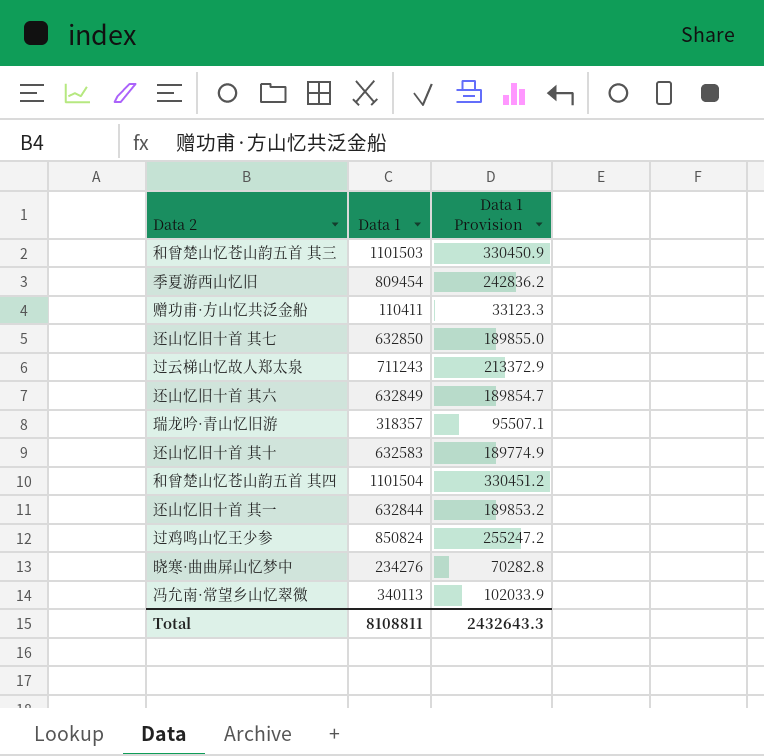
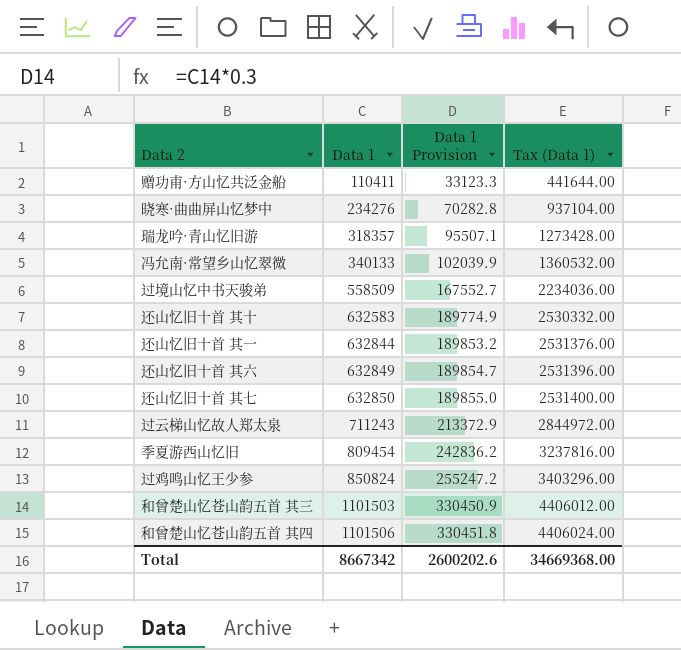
row order: none -> Data 1 ascending
column Tax (Data 1) | formula: none -> [Data 1] * 4
冯允南·常望乡山忆翠微 | Data 1: 340113 -> 340133
冯允南·常望乡山忆翠微 | Data 1 Provision: 102033.9 -> 102039.9
row 过境山忆中书天骏弟: none -> 558509 | 167552.7 | 2234036.00
和曾楚山忆苍山韵五首 其四 | Data 1: 1101504 -> 1101506
和曾楚山忆苍山韵五首 其四 | Data 1 Provision: 330451.2 -> 330451.8
Total | Data 1: 8108811 -> 8667342
Total | Data 1 Provision: 2432643.3 -> 2600202.6

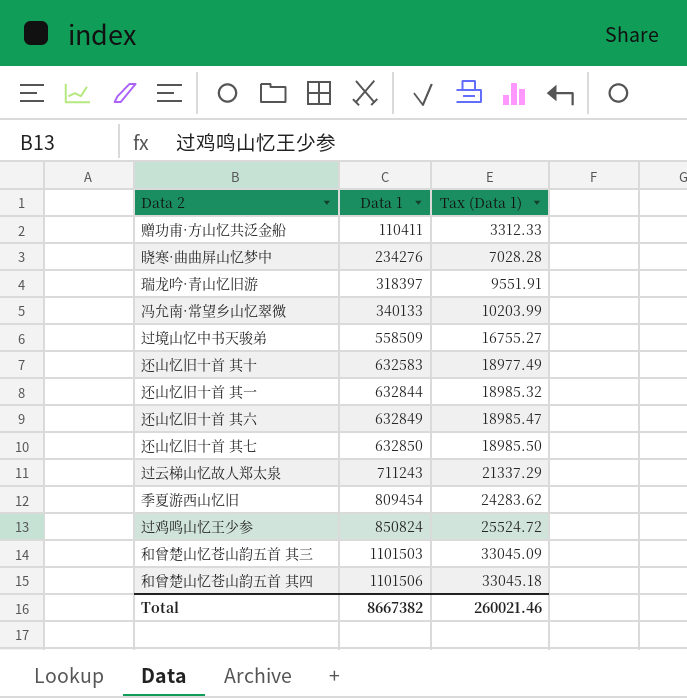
column Data 1 Provision | formula: [Data 1] * 0.3 -> none
column Tax (Data 1) | formula: [Data 1] * 4 -> [Data 1] * 0.03
瑞龙吟·青山忆旧游 | Data 1: 318357 -> 318397
Total | Data 1: 8667342 -> 8667382
Total | Tax (Data 1): 34669368.00 -> 260021.46

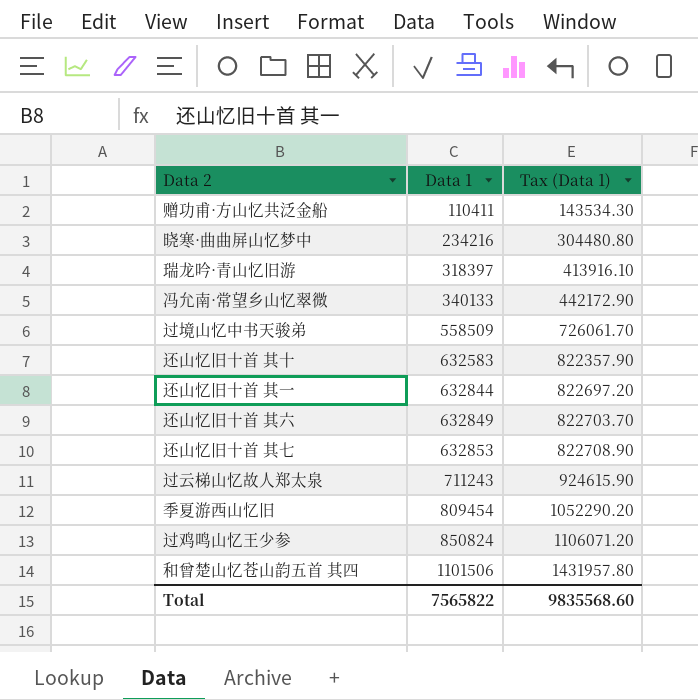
column Tax (Data 1) | formula: [Data 1] * 0.03 -> [Data 1] * 1.3
row 和曾楚山忆苍山韵五首 其三: 1101503 | 33045.09 -> none
晓寒·曲曲屏山忆梦中 | Data 1: 234276 -> 234216
还山忆旧十首 其七 | Data 1: 632850 -> 632853
Total | Data 1: 8667382 -> 7565822
Total | Tax (Data 1): 260021.46 -> 9835568.60

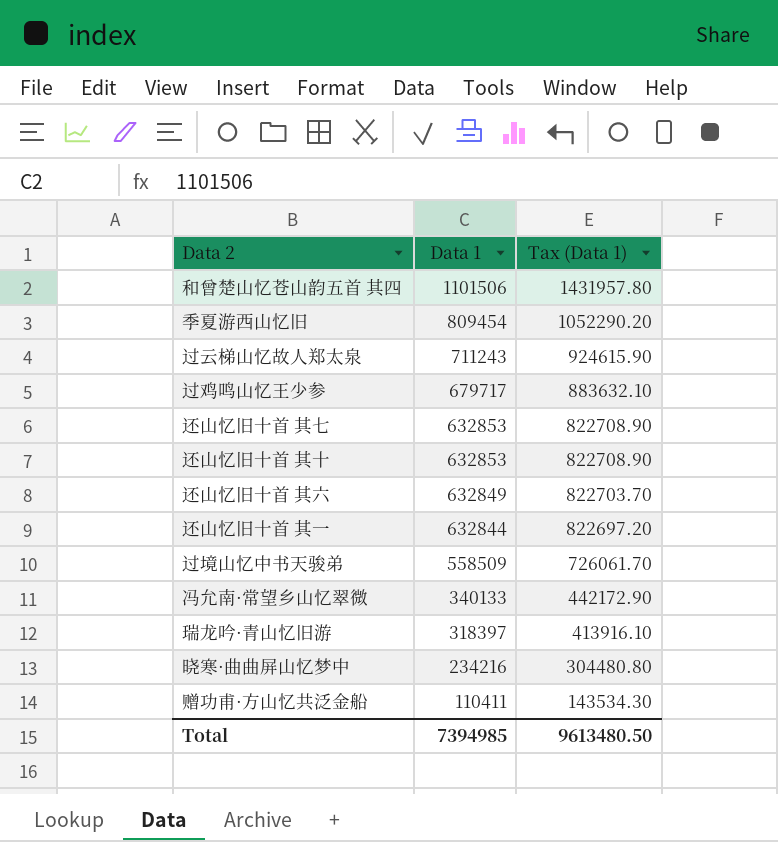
row order: Data 1 ascending -> Data 1 descending
过鸡鸣山忆王少参 | Data 1: 850824 -> 679717
过鸡鸣山忆王少参 | Tax (Data 1): 1106071.20 -> 883632.10
还山忆旧十首 其十 | Data 1: 632583 -> 632853
还山忆旧十首 其十 | Tax (Data 1): 822357.90 -> 822708.90
Total | Data 1: 7565822 -> 7394985
Total | Tax (Data 1): 9835568.60 -> 9613480.50

